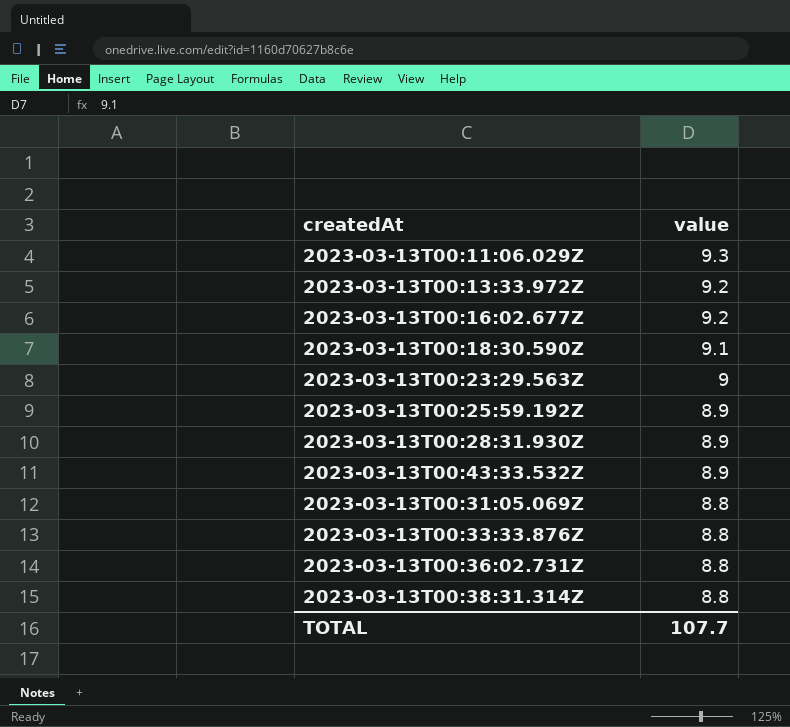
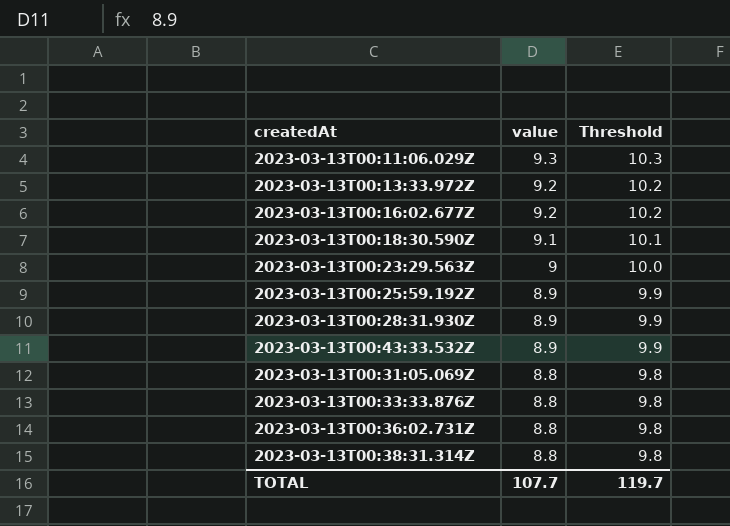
column Threshold | formula: none -> [value] + 1

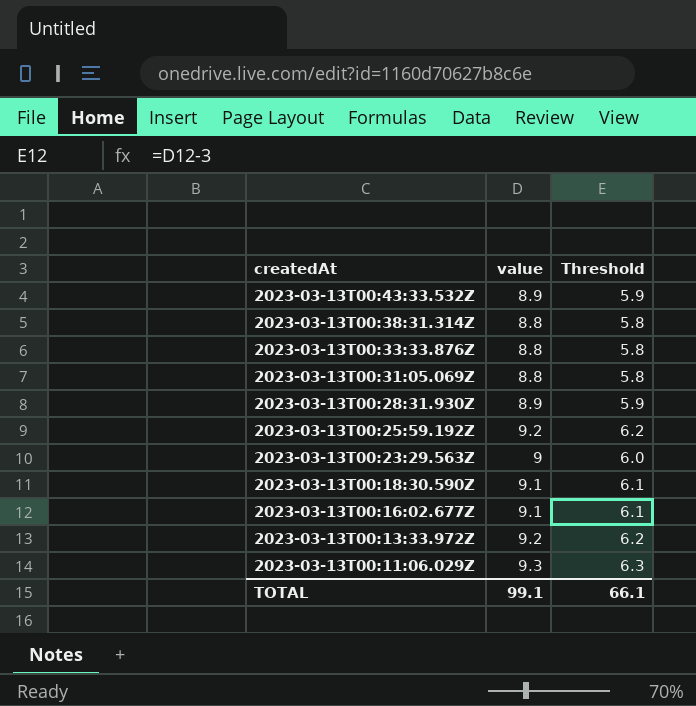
row order: value descending -> createdAt descending
column Threshold | formula: [value] + 1 -> [value] - 3
row 2023-03-13T00:36:02.731Z: 8.8 | 9.8 -> none
2023-03-13T00:25:59.192Z | value: 8.9 -> 9.2
2023-03-13T00:16:02.677Z | value: 9.2 -> 9.1
TOTAL | value: 107.7 -> 99.1
TOTAL | Threshold: 119.7 -> 66.1

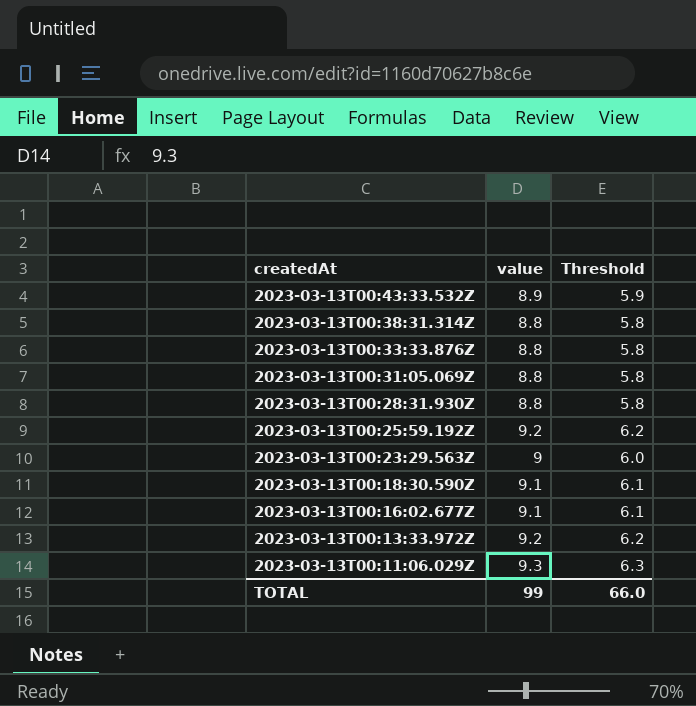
2023-03-13T00:28:31.930Z | value: 8.9 -> 8.8
2023-03-13T00:28:31.930Z | Threshold: 5.9 -> 5.8
TOTAL | value: 99.1 -> 99
TOTAL | Threshold: 66.1 -> 66.0

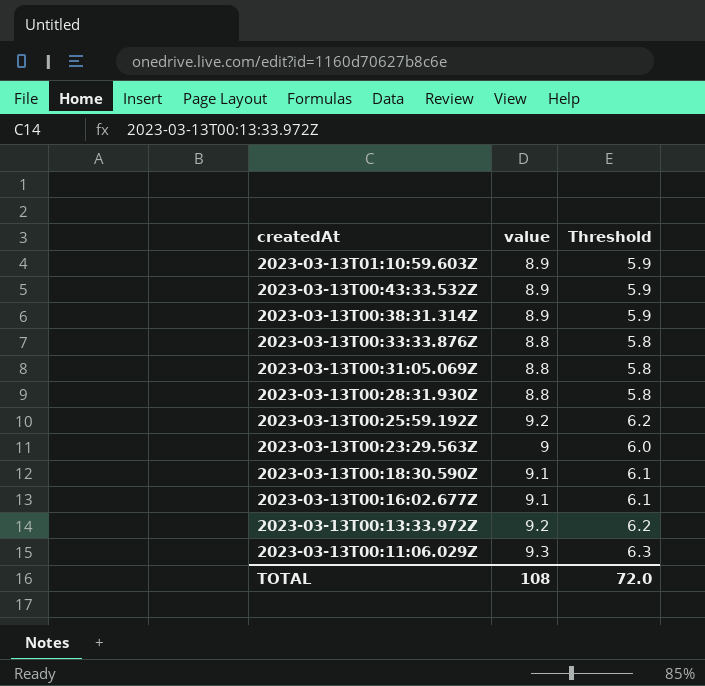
row 2023-03-13T01:10:59.603Z: none -> 8.9 | 5.9
2023-03-13T00:38:31.314Z | value: 8.8 -> 8.9
2023-03-13T00:38:31.314Z | Threshold: 5.8 -> 5.9
TOTAL | value: 99 -> 108
TOTAL | Threshold: 66.0 -> 72.0

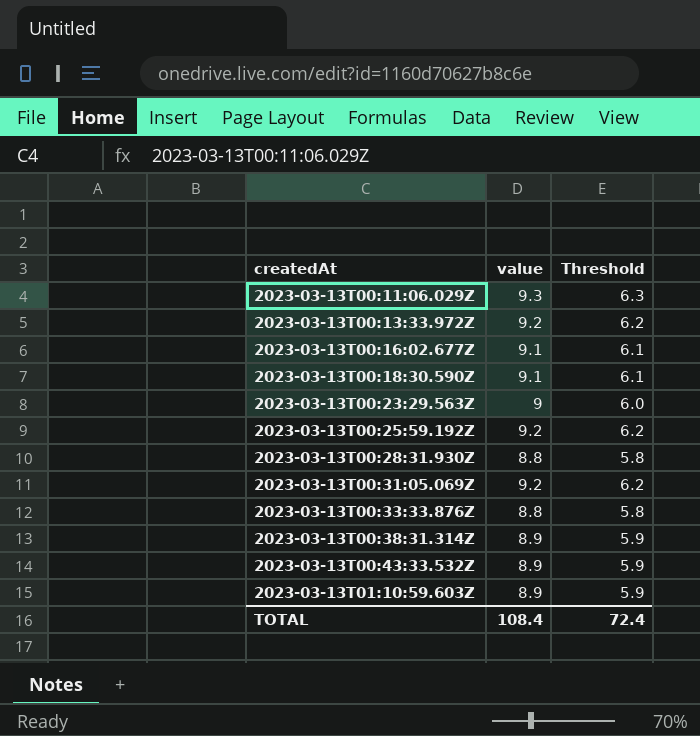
row order: createdAt descending -> createdAt ascending
2023-03-13T00:31:05.069Z | value: 8.8 -> 9.2
2023-03-13T00:31:05.069Z | Threshold: 5.8 -> 6.2
TOTAL | value: 108 -> 108.4
TOTAL | Threshold: 72.0 -> 72.4

